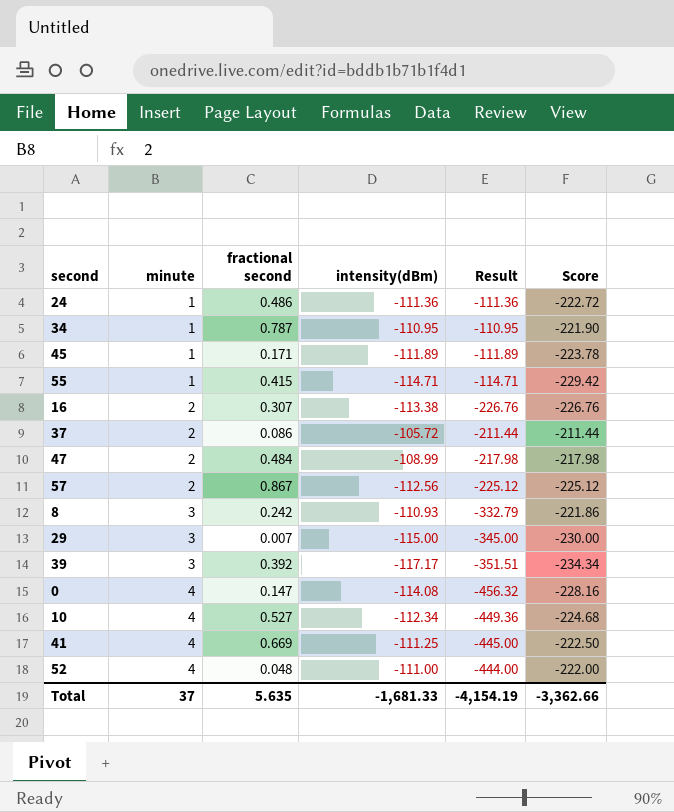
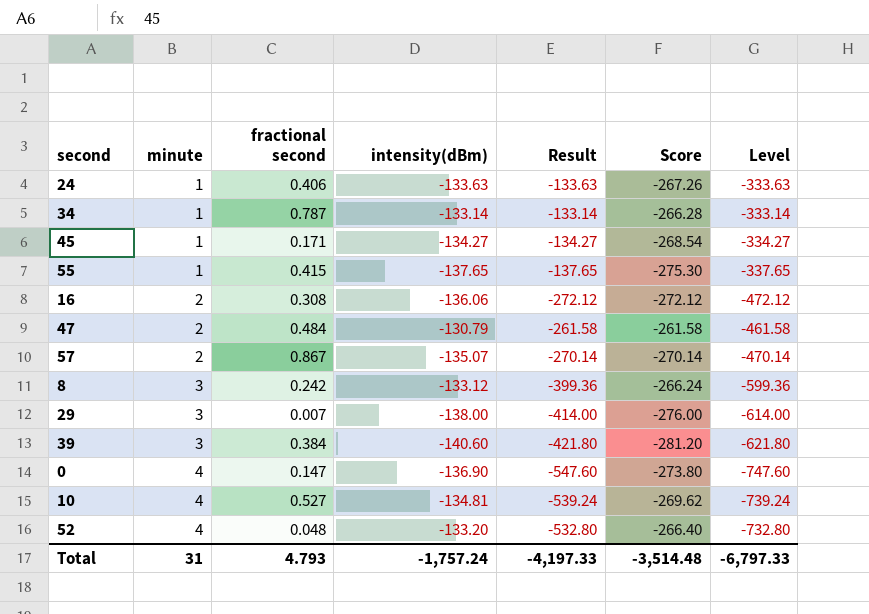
column Level | formula: none -> [Result] - 200
row 37: 2 | 0.086 | -105.72 | -211.44 | -211.44 -> none
row 41: 4 | 0.669 | -111.25 | -445.00 | -222.50 -> none
24 | fractional second: 0.486 -> 0.406
24 | intensity(dBm): -111.36 -> -133.63
24 | Result: -111.36 -> -133.63
24 | Score: -222.72 -> -267.26
34 | intensity(dBm): -110.95 -> -133.14
34 | Result: -110.95 -> -133.14
34 | Score: -221.90 -> -266.28
45 | intensity(dBm): -111.89 -> -134.27
45 | Result: -111.89 -> -134.27
45 | Score: -223.78 -> -268.54
55 | intensity(dBm): -114.71 -> -137.65
55 | Result: -114.71 -> -137.65
55 | Score: -229.42 -> -275.30
16 | fractional second: 0.307 -> 0.308
16 | intensity(dBm): -113.38 -> -136.06
16 | Result: -226.76 -> -272.12
16 | Score: -226.76 -> -272.12
47 | intensity(dBm): -108.99 -> -130.79
47 | Result: -217.98 -> -261.58
47 | Score: -217.98 -> -261.58
57 | intensity(dBm): -112.56 -> -135.07
57 | Result: -225.12 -> -270.14
57 | Score: -225.12 -> -270.14
8 | intensity(dBm): -110.93 -> -133.12
8 | Result: -332.79 -> -399.36
8 | Score: -221.86 -> -266.24
29 | intensity(dBm): -115.00 -> -138.00
29 | Result: -345.00 -> -414.00
29 | Score: -230.00 -> -276.00
39 | fractional second: 0.392 -> 0.384
39 | intensity(dBm): -117.17 -> -140.60
39 | Result: -351.51 -> -421.80
39 | Score: -234.34 -> -281.20
0 | intensity(dBm): -114.08 -> -136.90
0 | Result: -456.32 -> -547.60
0 | Score: -228.16 -> -273.80
10 | intensity(dBm): -112.34 -> -134.81
10 | Result: -449.36 -> -539.24
10 | Score: -224.68 -> -269.62
52 | intensity(dBm): -111.00 -> -133.20
52 | Result: -444.00 -> -532.80
52 | Score: -222.00 -> -266.40
Total | minute: 37 -> 31
Total | fractional second: 5.635 -> 4.793
Total | intensity(dBm): -1,681.33 -> -1,757.24
Total | Result: -4,154.19 -> -4,197.33
Total | Score: -3,362.66 -> -3,514.48

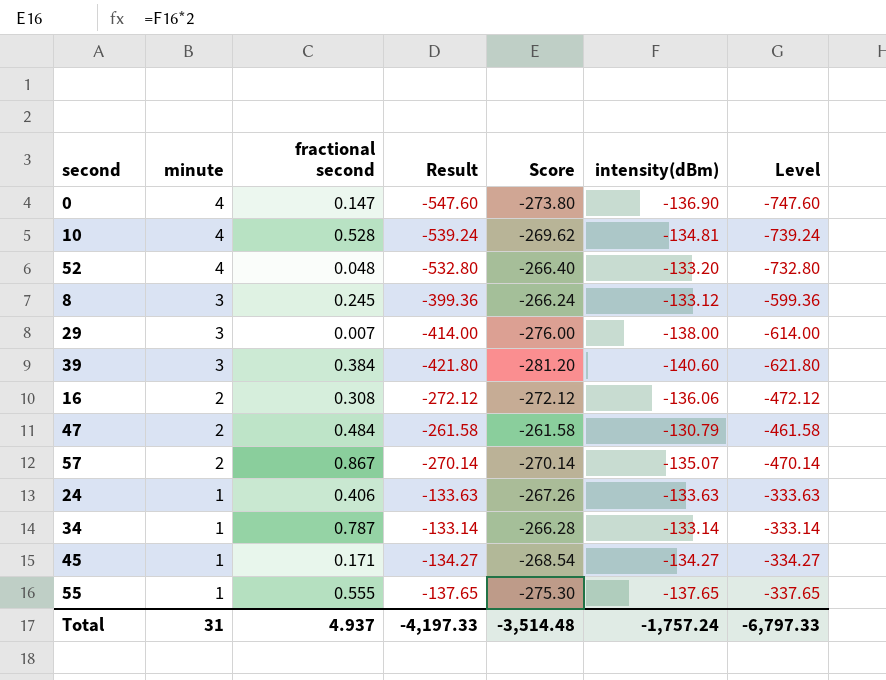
row order: minute ascending -> minute descending
column intensity(dBm) | position: 4 -> 6
10 | fractional second: 0.527 -> 0.528
8 | fractional second: 0.242 -> 0.245
55 | fractional second: 0.415 -> 0.555
Total | fractional second: 4.793 -> 4.937

